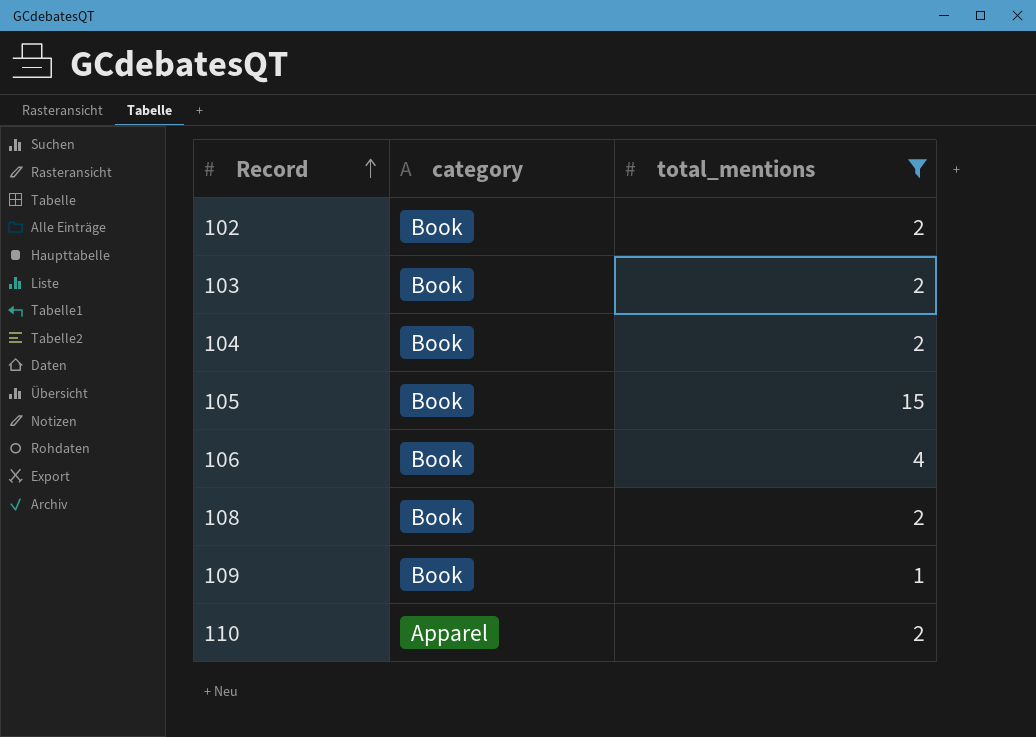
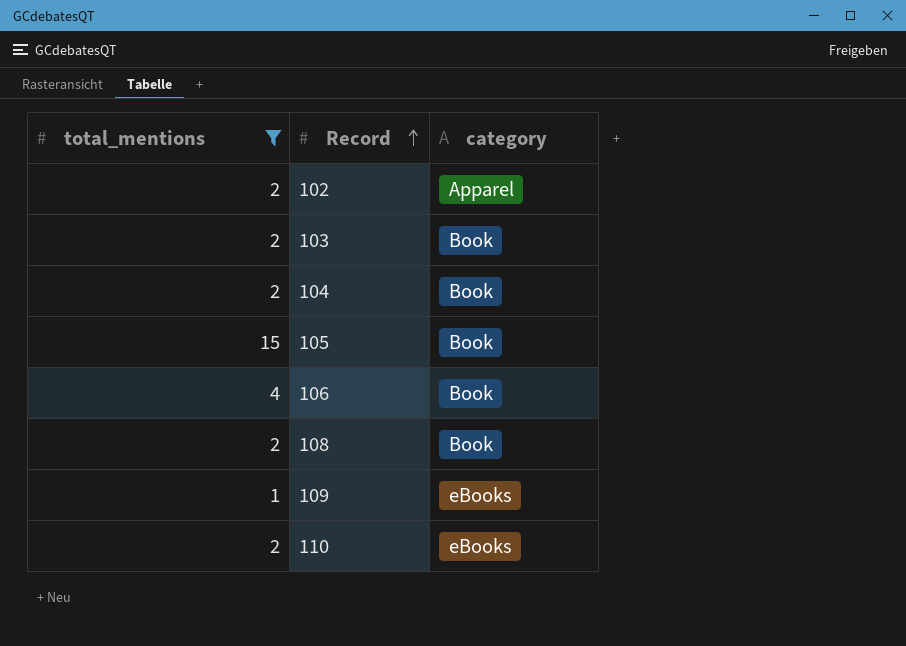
column total_mentions | position: 3 -> 1
102 | category: Book -> Apparel
109 | category: Book -> eBooks
110 | category: Apparel -> eBooks

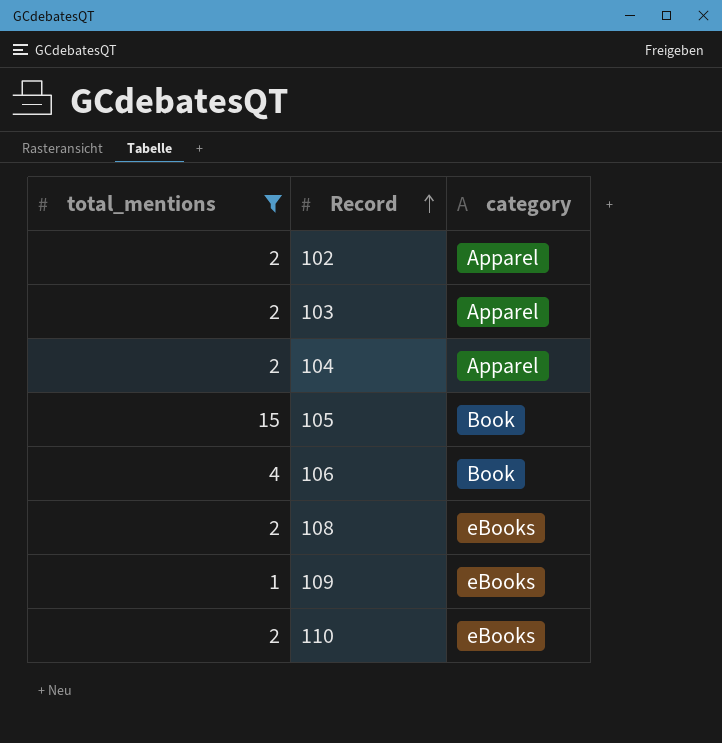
103 | category: Book -> Apparel
104 | category: Book -> Apparel
108 | category: Book -> eBooks

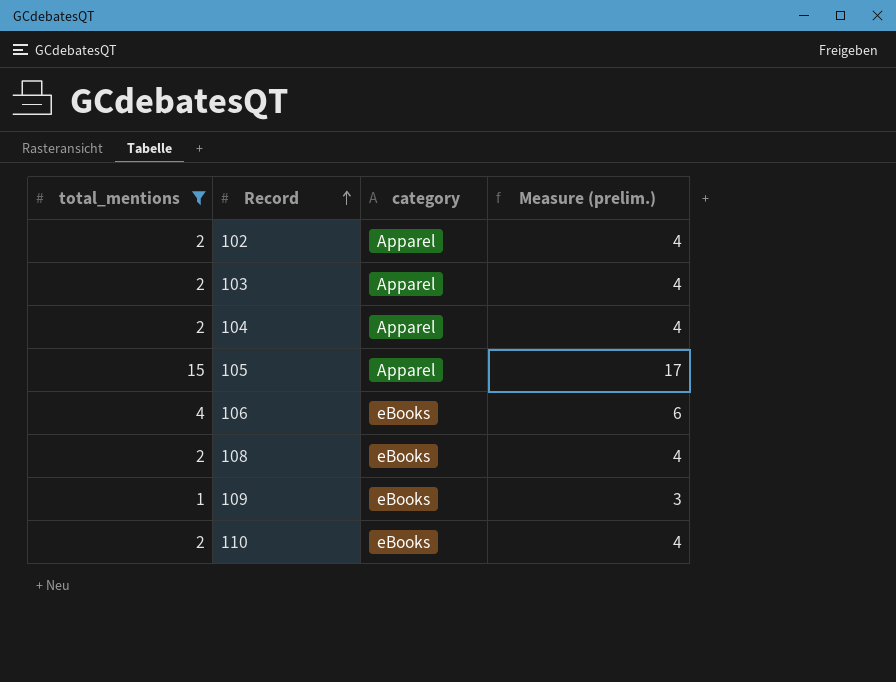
column Measure (prelim.) | formula: none -> [total_mentions] + 2
105 | category: Book -> Apparel
106 | category: Book -> eBooks

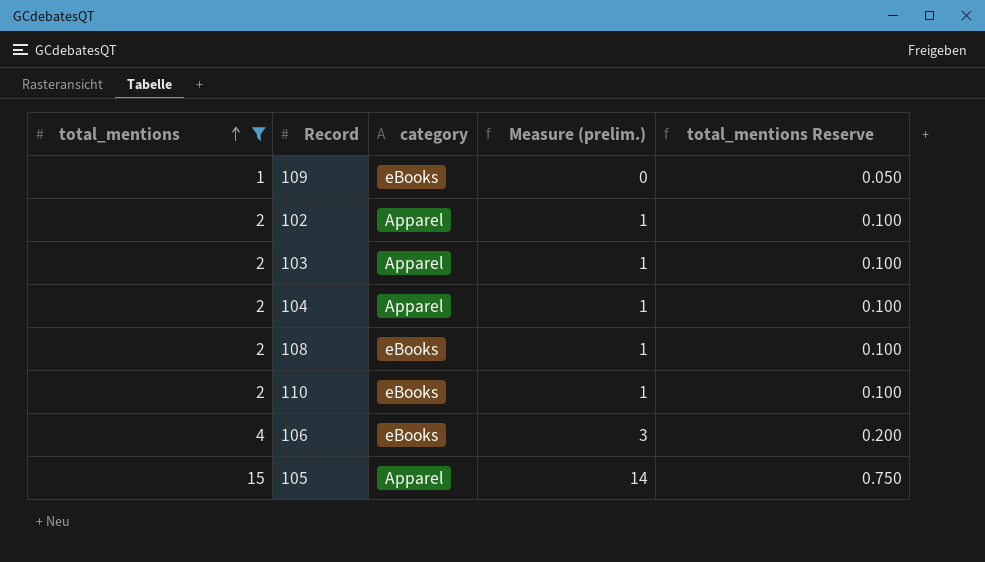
row order: Record ascending -> total_mentions ascending
column Measure (prelim.) | formula: [total_mentions] + 2 -> [total_mentions] - 1
column total_mentions Reserve | formula: none -> [total_mentions] * 0.05

